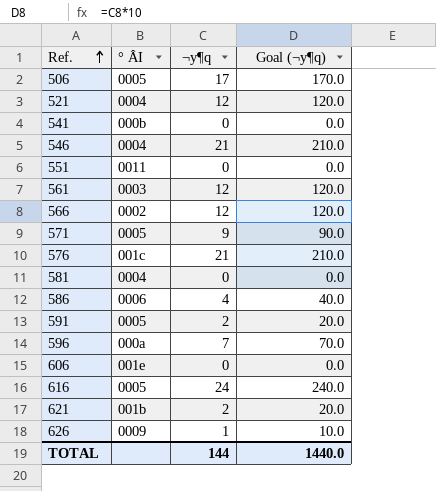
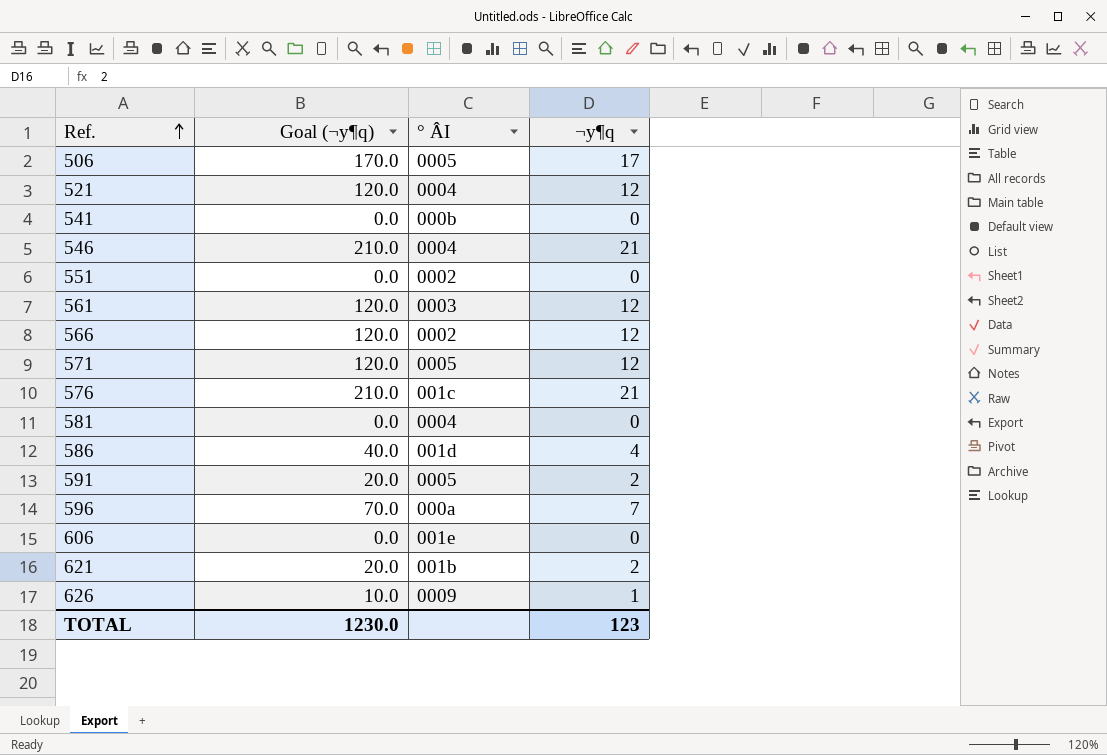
column Goal (¬y¶q) | position: 4 -> 2
row 616: 0005 | 24 | 240.0 -> none
551 | ° ÂI: 0011 -> 0002
571 | Goal (¬y¶q): 90.0 -> 120.0
571 | ¬y¶q: 9 -> 12
586 | ° ÂI: 0006 -> 001d
TOTAL | Goal (¬y¶q): 1440.0 -> 1230.0
TOTAL | ¬y¶q: 144 -> 123

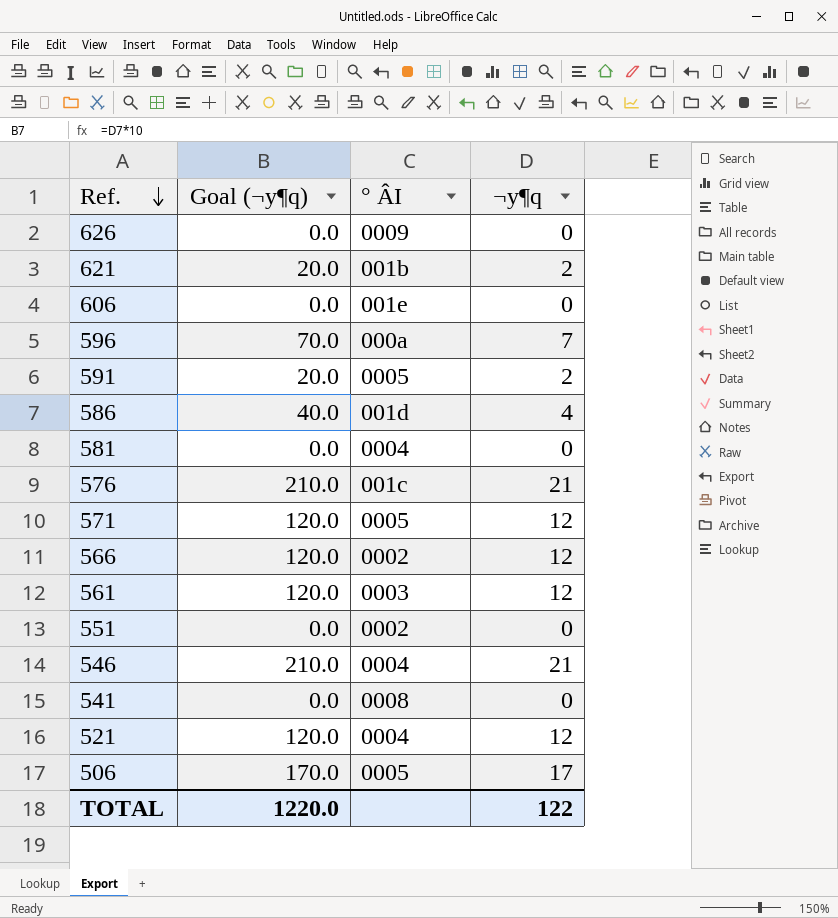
row order: Ref. ascending -> Ref. descending
626 | Goal (¬y¶q): 10.0 -> 0.0
626 | ¬y¶q: 1 -> 0
541 | ° ÂI: 000b -> 0008
TOTAL | Goal (¬y¶q): 1230.0 -> 1220.0
TOTAL | ¬y¶q: 123 -> 122

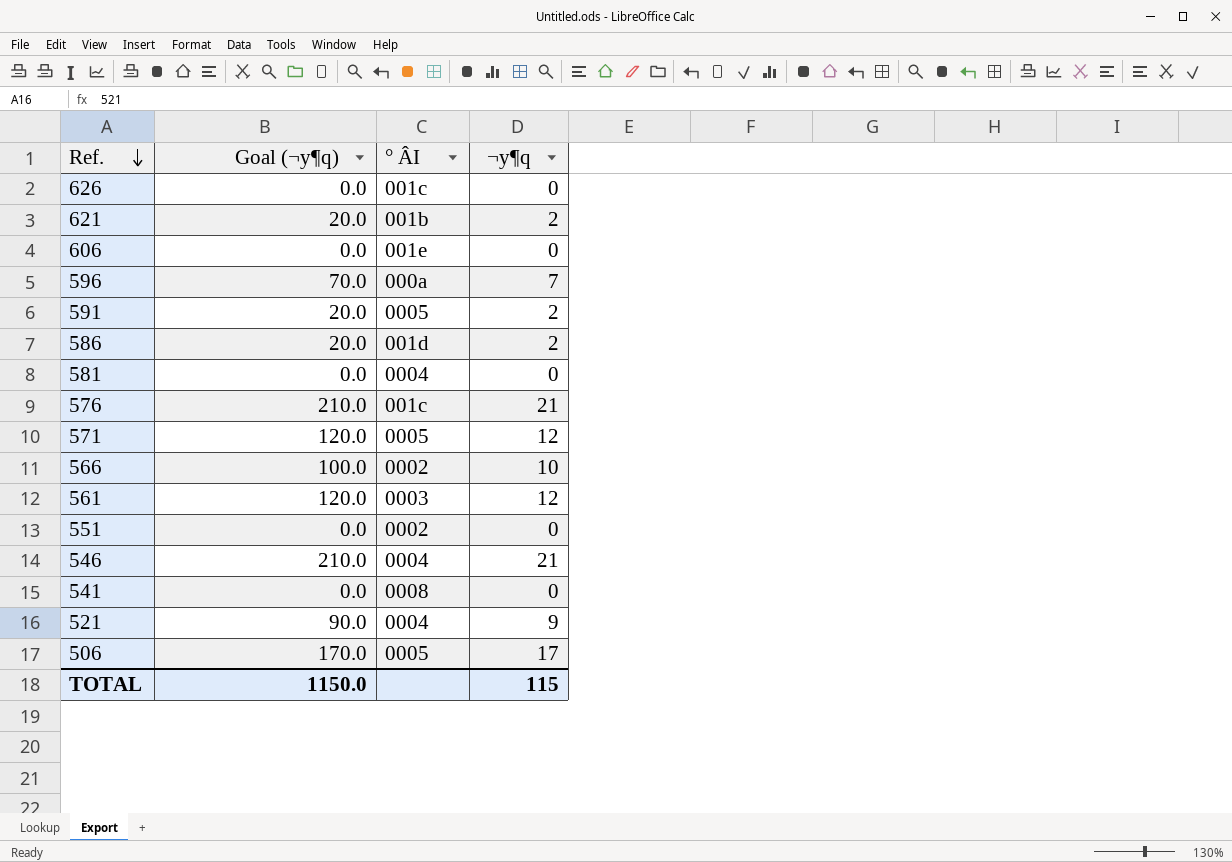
626 | ° ÂI: 0009 -> 001c
586 | Goal (¬y¶q): 40.0 -> 20.0
586 | ¬y¶q: 4 -> 2
566 | Goal (¬y¶q): 120.0 -> 100.0
566 | ¬y¶q: 12 -> 10
521 | Goal (¬y¶q): 120.0 -> 90.0
521 | ¬y¶q: 12 -> 9
TOTAL | Goal (¬y¶q): 1220.0 -> 1150.0
TOTAL | ¬y¶q: 122 -> 115

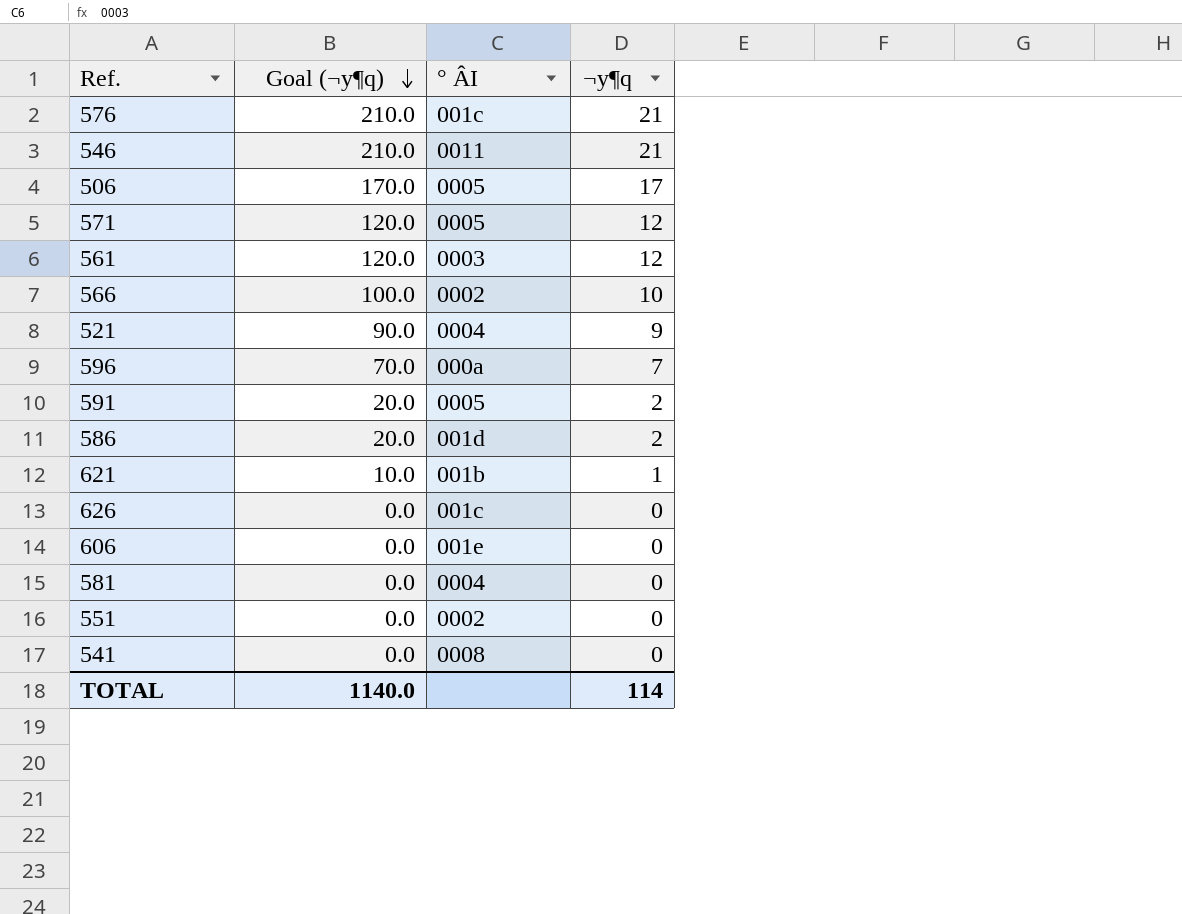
row order: Ref. descending -> Goal (¬y¶q) descending
546 | ° ÂI: 0004 -> 0011
621 | Goal (¬y¶q): 20.0 -> 10.0
621 | ¬y¶q: 2 -> 1
TOTAL | Goal (¬y¶q): 1150.0 -> 1140.0
TOTAL | ¬y¶q: 115 -> 114

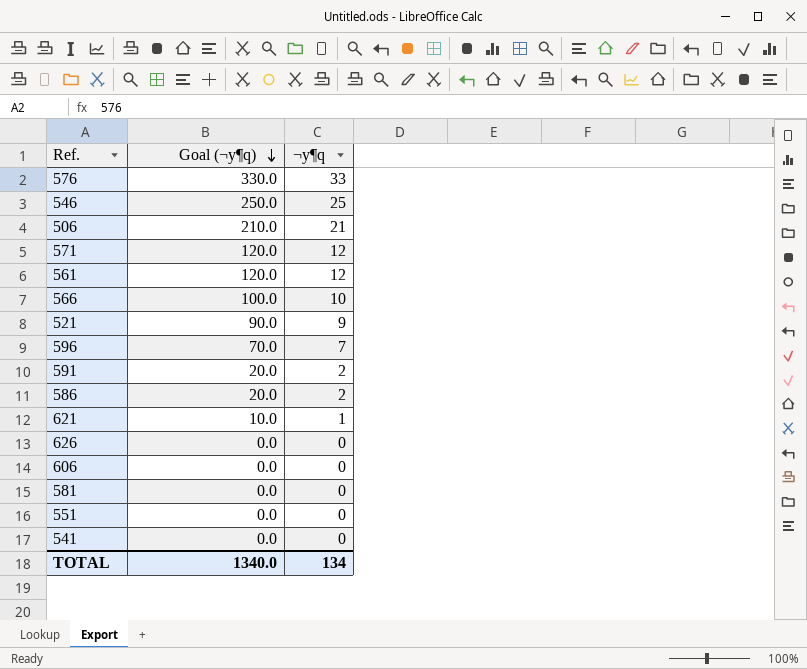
column ° ÂI | position: 3 -> none
576 | Goal (¬y¶q): 210.0 -> 330.0
576 | ¬y¶q: 21 -> 33
546 | Goal (¬y¶q): 210.0 -> 250.0
546 | ¬y¶q: 21 -> 25
506 | Goal (¬y¶q): 170.0 -> 210.0
506 | ¬y¶q: 17 -> 21
TOTAL | Goal (¬y¶q): 1140.0 -> 1340.0
TOTAL | ¬y¶q: 114 -> 134

